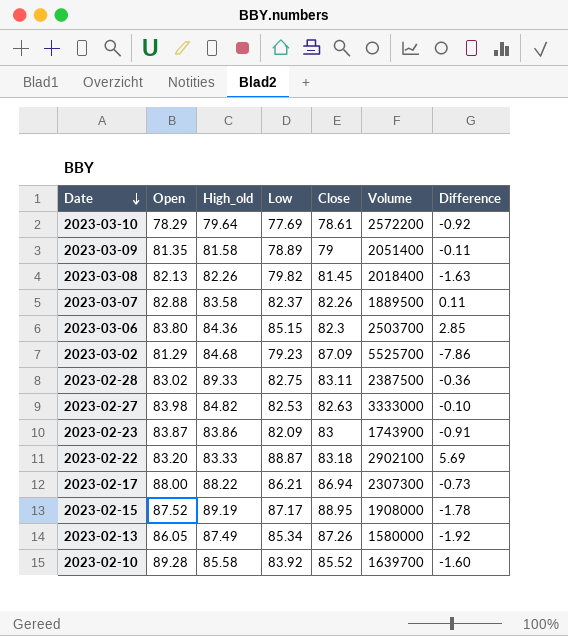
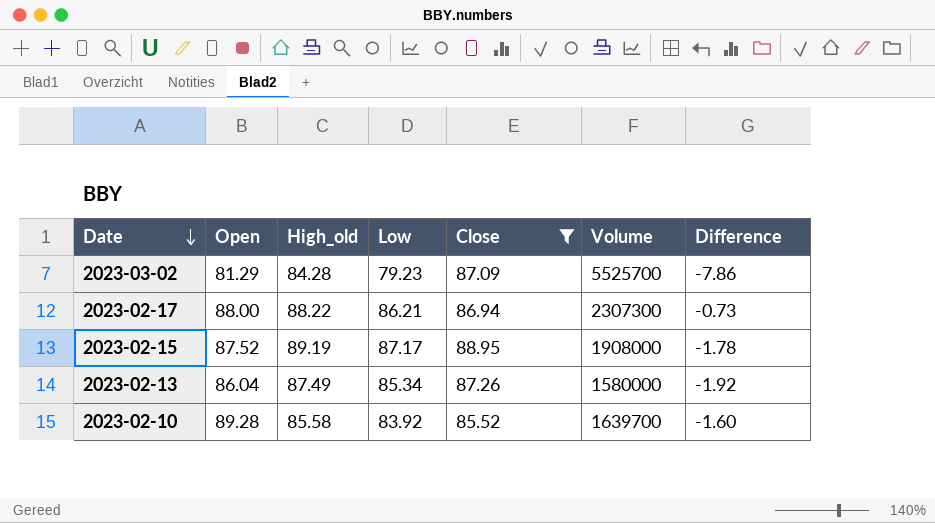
filter: none -> Close >= 85.52
2023-03-02 | High_old: 84.68 -> 84.28
2023-02-13 | Open: 86.05 -> 86.04

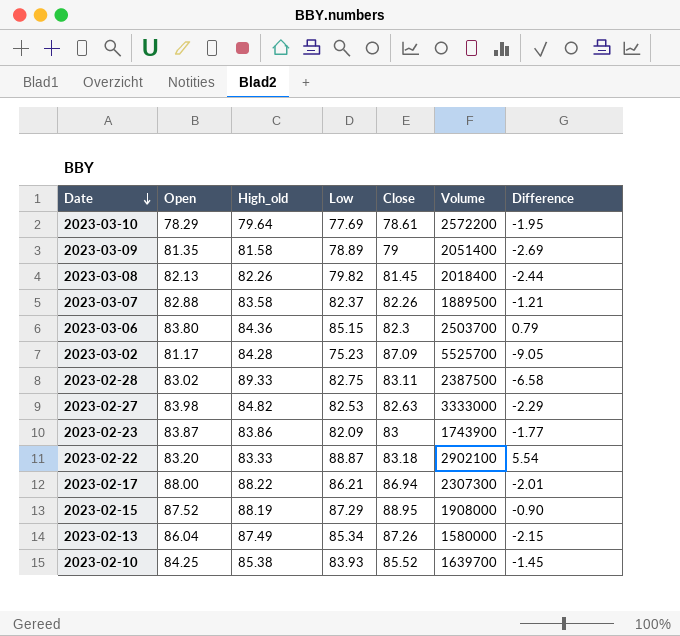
filter: Close >= 85.52 -> none
column Difference | formula: [Low] - [Close] -> [Low] - [High_old]
2023-03-02 | Open: 81.29 -> 81.17
2023-03-02 | Low: 79.23 -> 75.23
2023-02-15 | High_old: 89.19 -> 88.19
2023-02-15 | Low: 87.17 -> 87.29
2023-02-10 | Open: 89.28 -> 84.25
2023-02-10 | High_old: 85.58 -> 85.38
2023-02-10 | Low: 83.92 -> 83.93

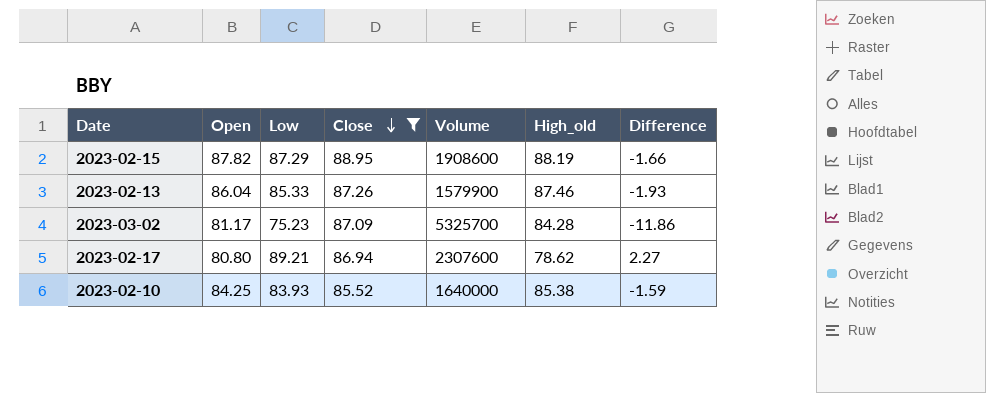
filter: none -> Close >= 85.52
row order: Date descending -> Close descending
column High_old | position: 3 -> 6
column Difference | formula: [Low] - [High_old] -> [Low] - [Close]
2023-02-15 | Open: 87.52 -> 87.82
2023-02-15 | Volume: 1908000 -> 1908600
2023-02-13 | Low: 85.34 -> 85.33
2023-02-13 | Volume: 1580000 -> 1579900
2023-02-13 | High_old: 87.49 -> 87.46
2023-03-02 | Volume: 5525700 -> 5325700
2023-02-17 | Open: 88.00 -> 80.80
2023-02-17 | Low: 86.21 -> 89.21
2023-02-17 | Volume: 2307300 -> 2307600
2023-02-17 | High_old: 88.22 -> 78.62
2023-02-10 | Volume: 1639700 -> 1640000

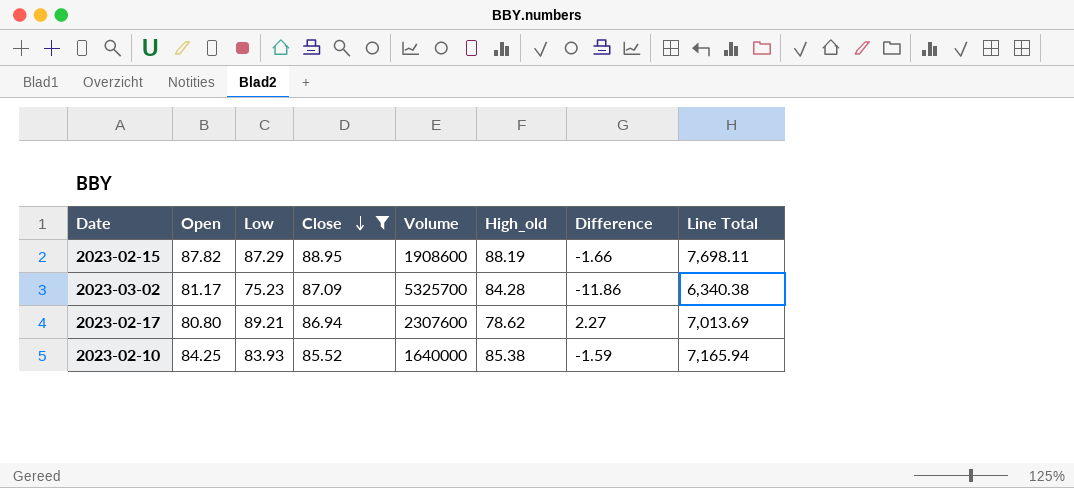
column Line Total | formula: none -> [Low] * [High_old]
row 2023-02-13: 86.04 | 85.33 | 87.26 | 1579900 | 87.46 | -1.93 -> none

